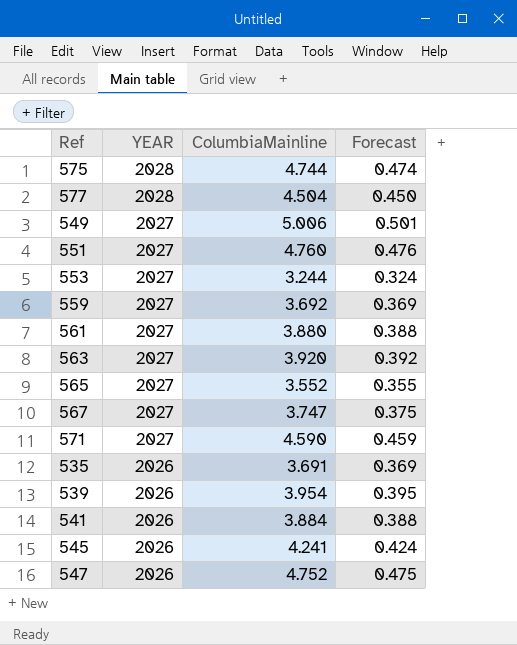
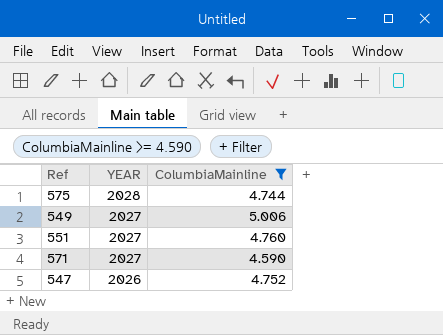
filter: none -> ColumbiaMainline >= 4.590
column Forecast | formula: [ColumbiaMainline] * 0.1 -> none

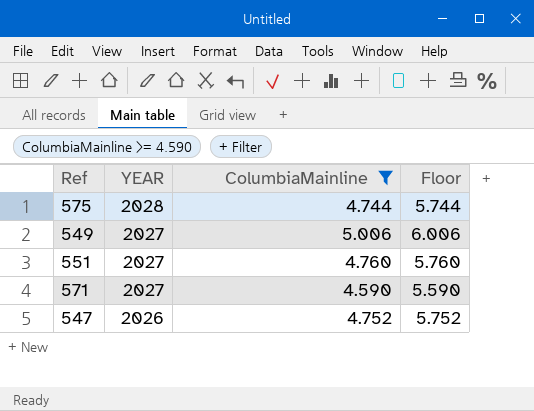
column Floor | formula: none -> [ColumbiaMainline] + 1

